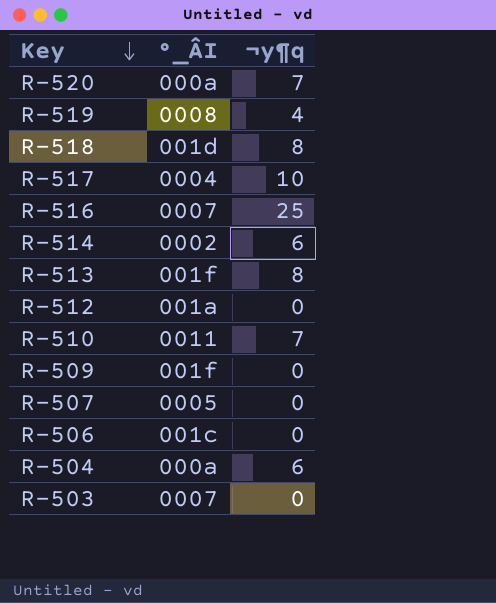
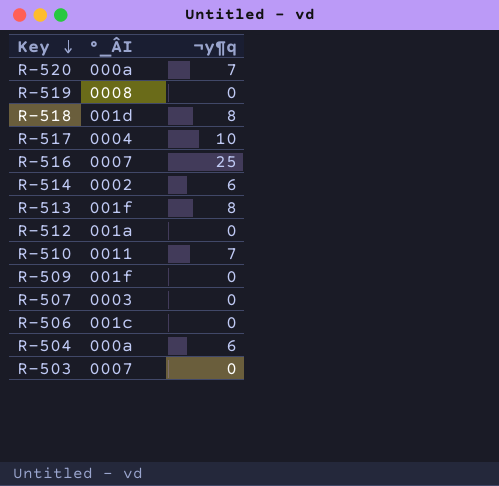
R-519 | ¬y¶q: 4 -> 0
R-507 | °_ÂI: 0005 -> 0003

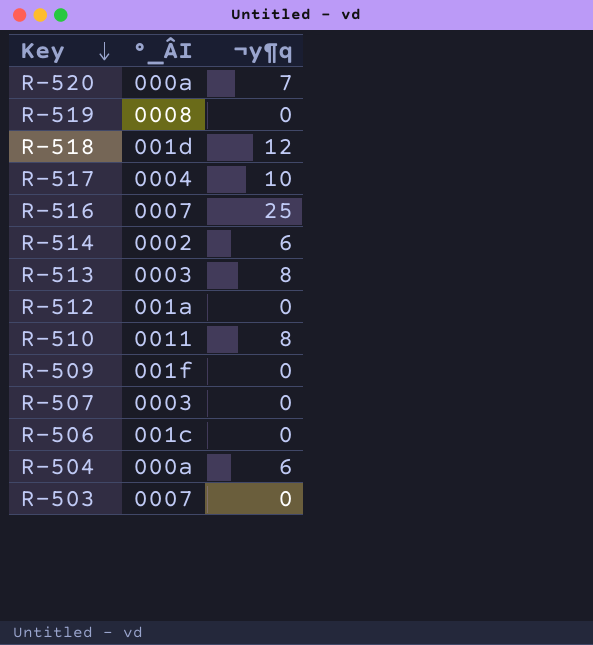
R-518 | ¬y¶q: 8 -> 12
R-513 | °_ÂI: 001f -> 0003
R-510 | ¬y¶q: 7 -> 8

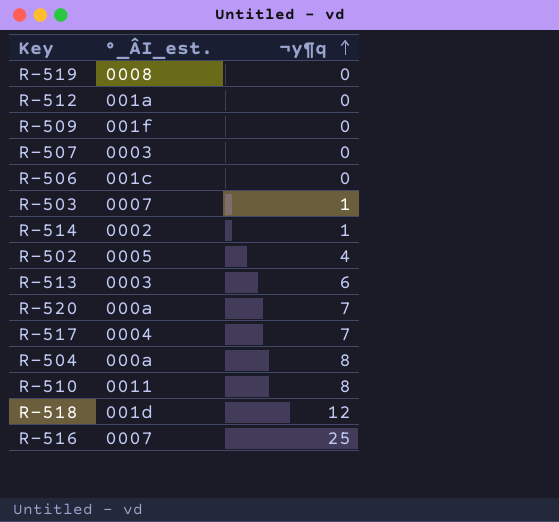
row order: Key descending -> ¬y¶q ascending
column name: °_ÂI -> °_ÂI_est.
R-503 | ¬y¶q: 0 -> 1
R-514 | ¬y¶q: 6 -> 1
row R-502: none -> 0005 | 4
R-513 | ¬y¶q: 8 -> 6
R-517 | ¬y¶q: 10 -> 7
R-504 | ¬y¶q: 6 -> 8

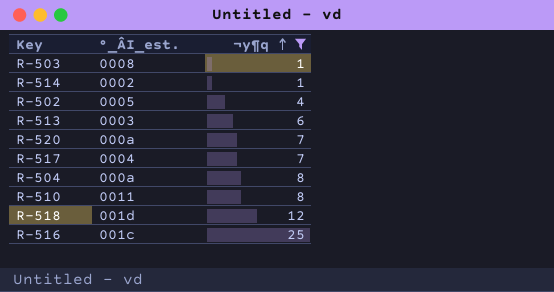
filter: none -> ¬y¶q != 0
R-503 | °_ÂI_est.: 0007 -> 0008
R-516 | °_ÂI_est.: 0007 -> 001c

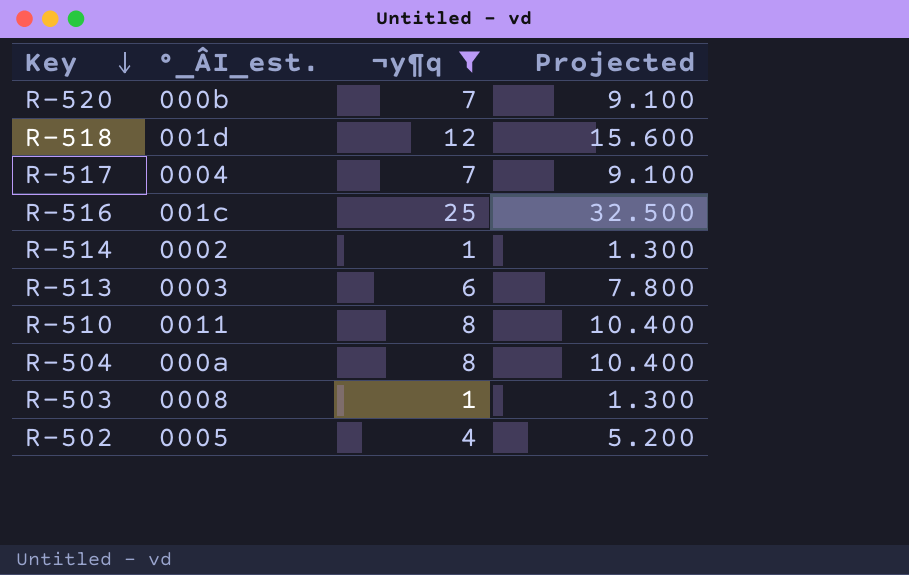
row order: ¬y¶q ascending -> Key descending
column Projected | formula: none -> [¬y¶q] * 1.3
R-520 | °_ÂI_est.: 000a -> 000b

